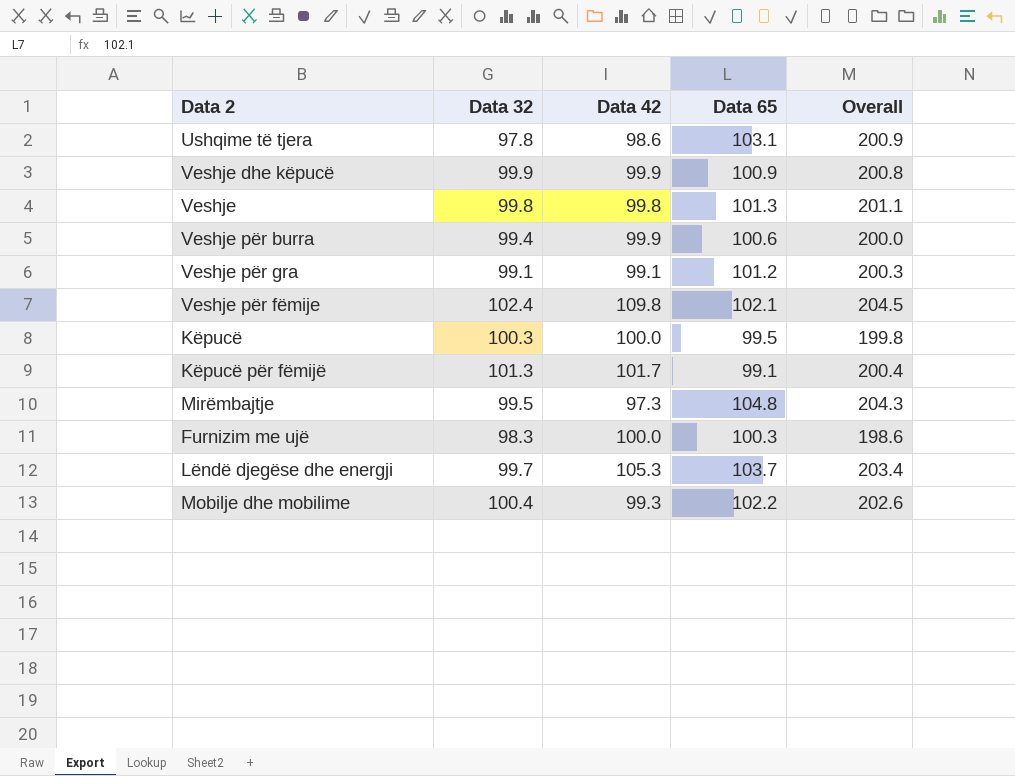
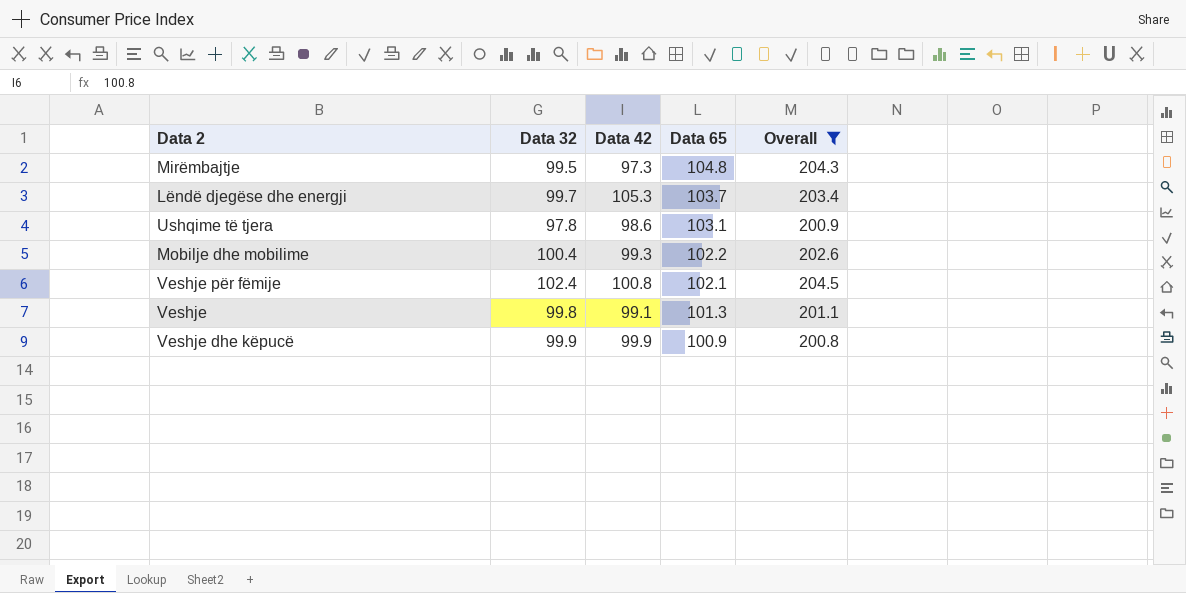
filter: none -> Overall >= 200.8
row order: none -> Data 65 descending
Veshje për fëmije | Data 42: 109.8 -> 100.8
Veshje | Data 42: 99.8 -> 99.1

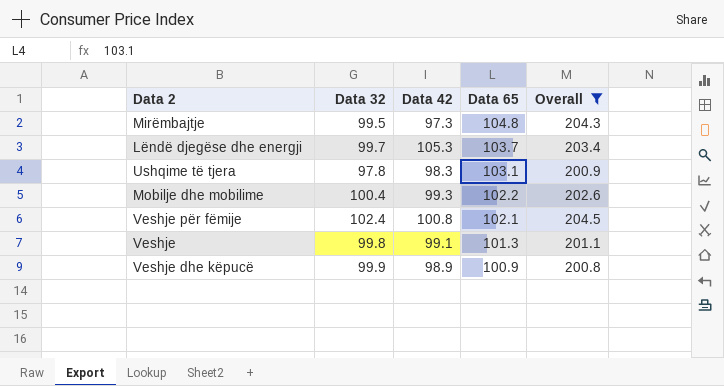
Ushqime të tjera | Data 42: 98.6 -> 98.3
Veshje dhe këpucë | Data 42: 99.9 -> 98.9

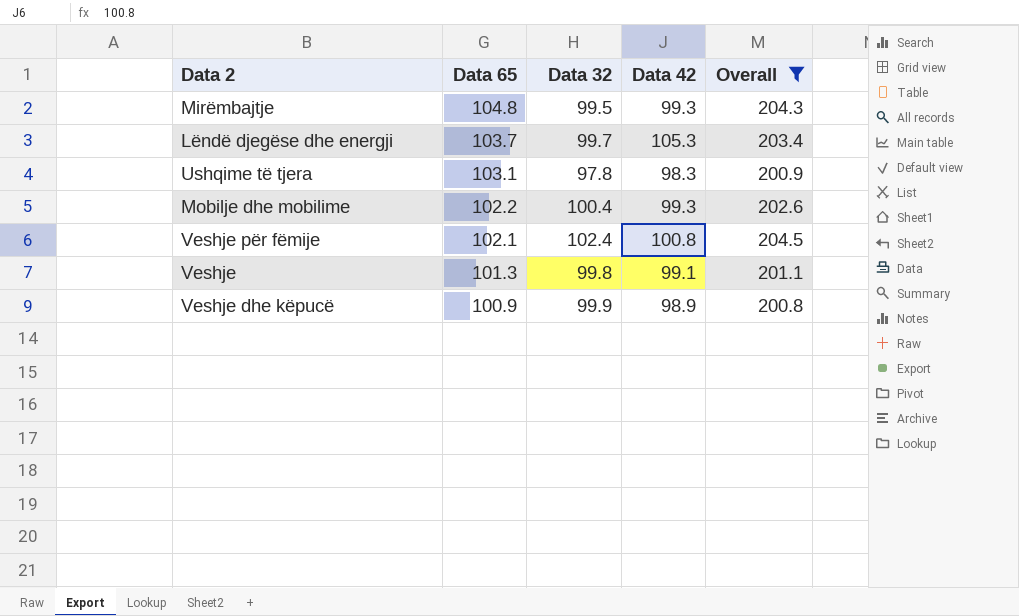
column Data 65 | position: 4 -> 2
Mirëmbajtje | Data 42: 97.3 -> 99.3

